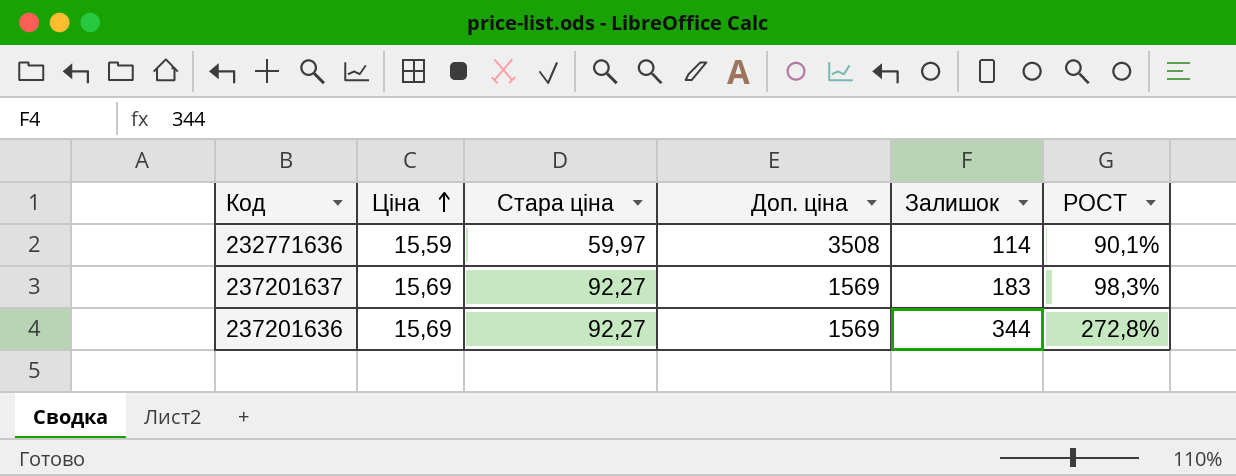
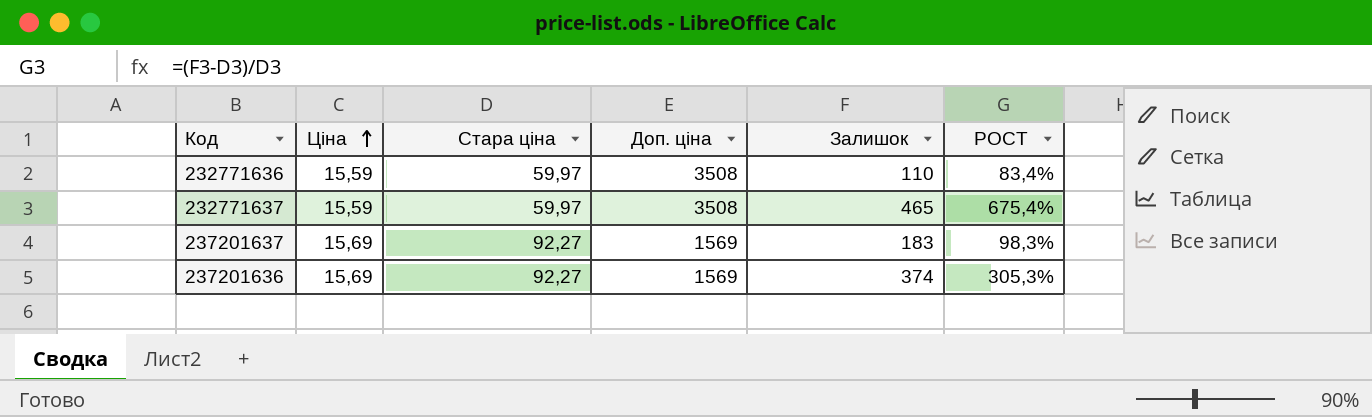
232771636 | Залишок: 114 -> 110
232771636 | РОСТ: 90,1% -> 83,4%
row 232771637: none -> 15,59 | 59,97 | 3508 | 465 | 675,4%
237201636 | Залишок: 344 -> 374
237201636 | РОСТ: 272,8% -> 305,3%

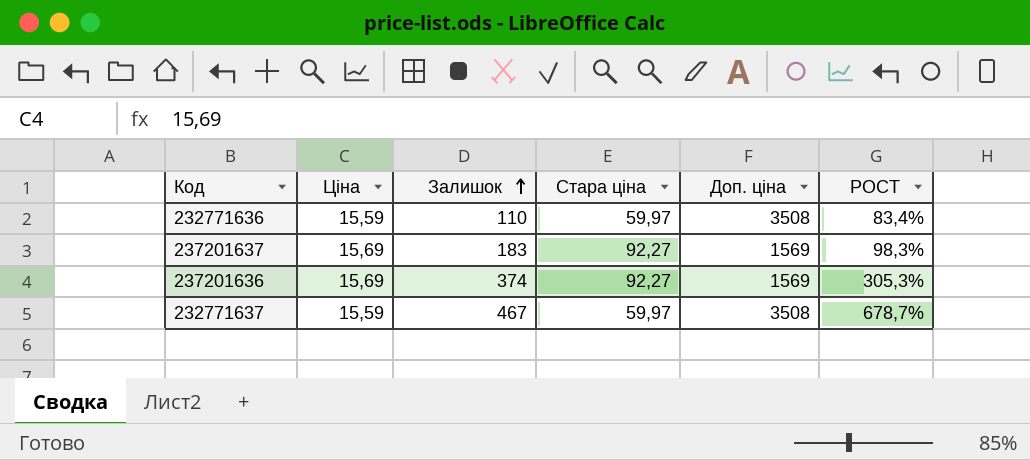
row order: Ціна ascending -> Залишок ascending
column Залишок | position: 5 -> 3
232771637 | Залишок: 465 -> 467
232771637 | РОСТ: 675,4% -> 678,7%

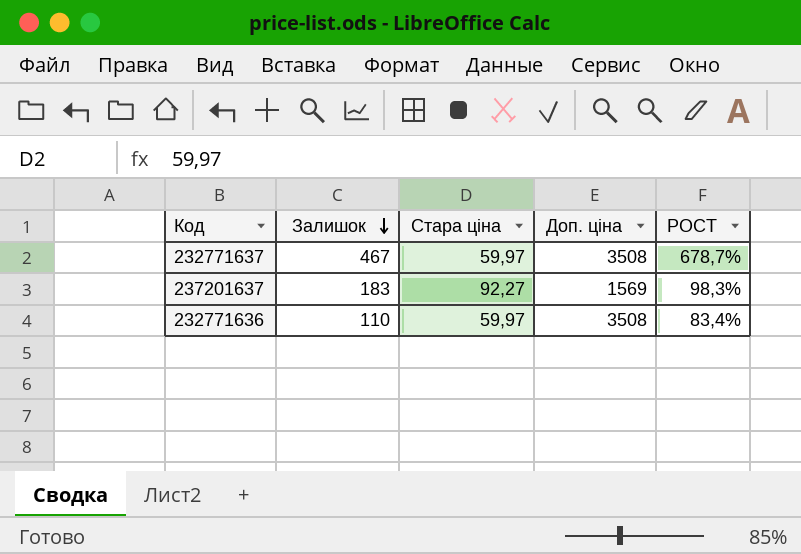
row order: Залишок ascending -> Залишок descending
column Ціна | position: 2 -> none
row 237201636: 15,69 | 374 | 92,27 | 1569 | 305,3% -> none

